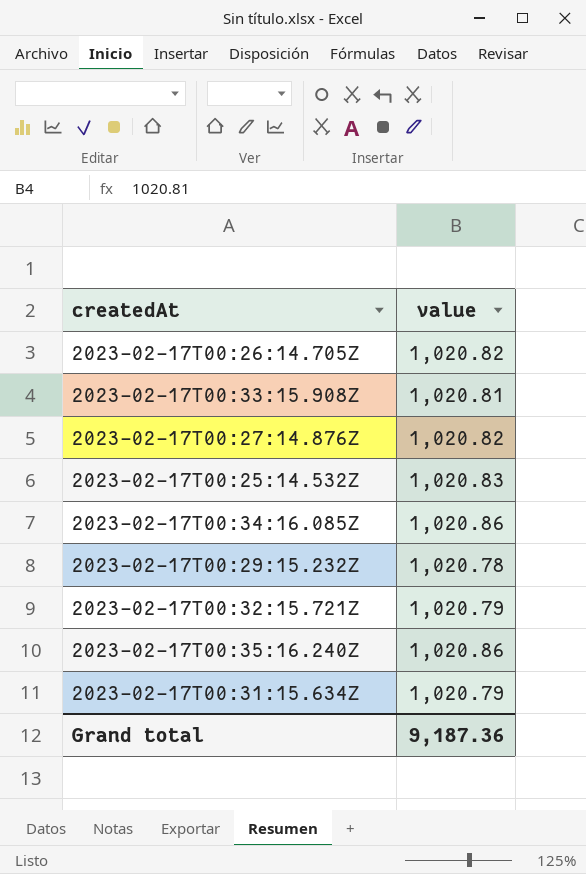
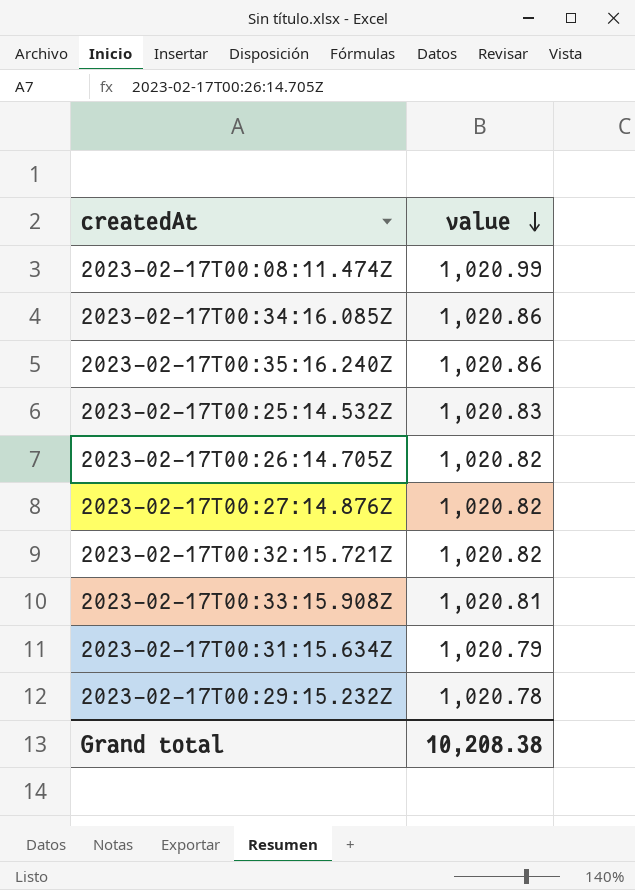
row order: none -> value descending
row 2023-02-17T00:08:11.474Z: none -> 1,020.99
2023-02-17T00:32:15.721Z | value: 1,020.79 -> 1,020.82
Grand total | value: 9,187.36 -> 10,208.38

